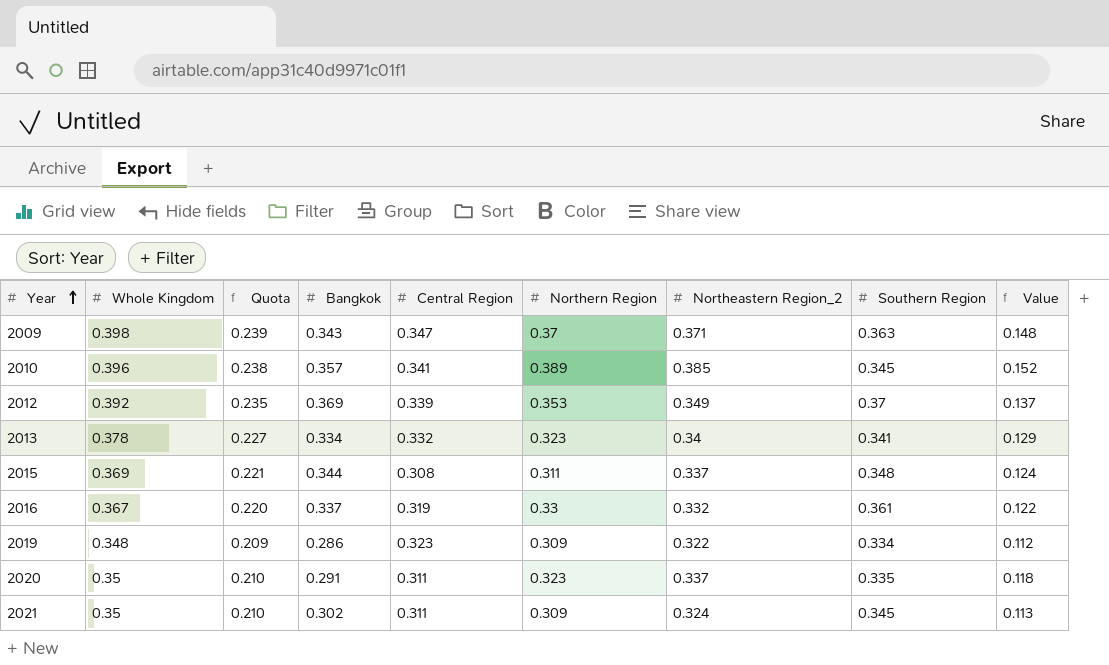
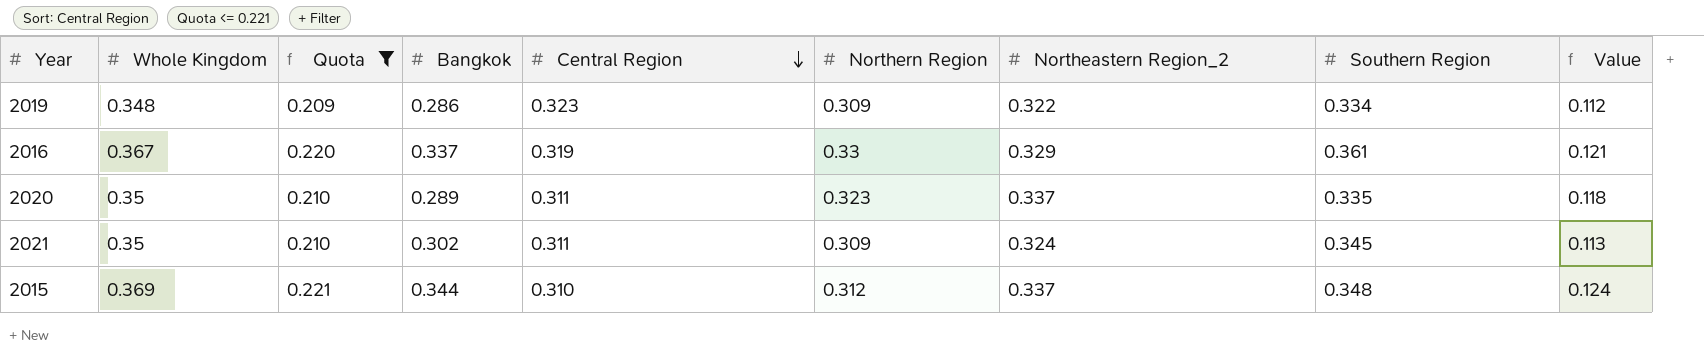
filter: none -> Quota <= 0.221
row order: Year ascending -> Central Region descending
2016 | Northeastern Region_2: 0.332 -> 0.329
2016 | Value: 0.122 -> 0.121
2020 | Bangkok: 0.291 -> 0.289
2015 | Central Region: 0.308 -> 0.310
2015 | Northern Region: 0.311 -> 0.312

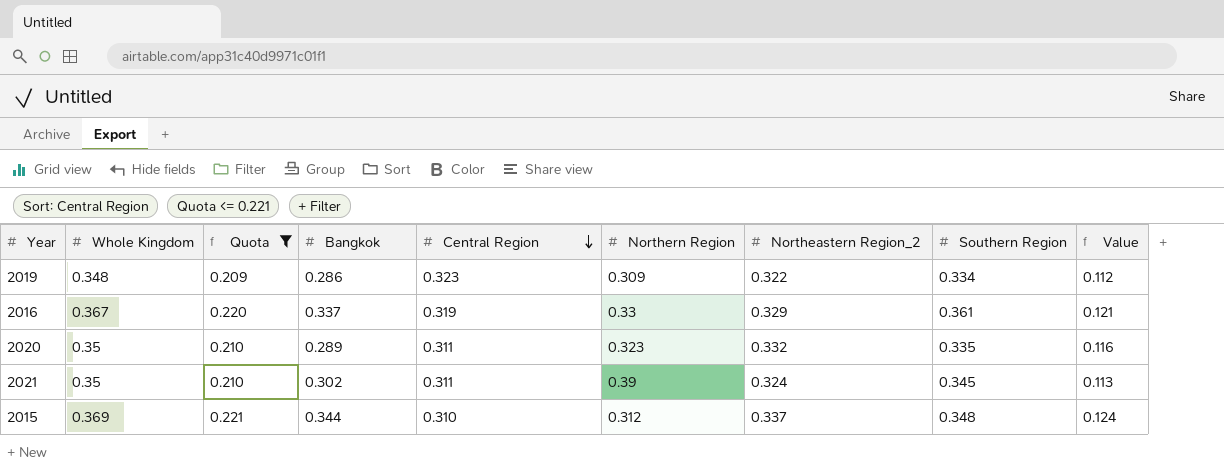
2020 | Northeastern Region_2: 0.337 -> 0.332
2020 | Value: 0.118 -> 0.116
2021 | Northern Region: 0.309 -> 0.39

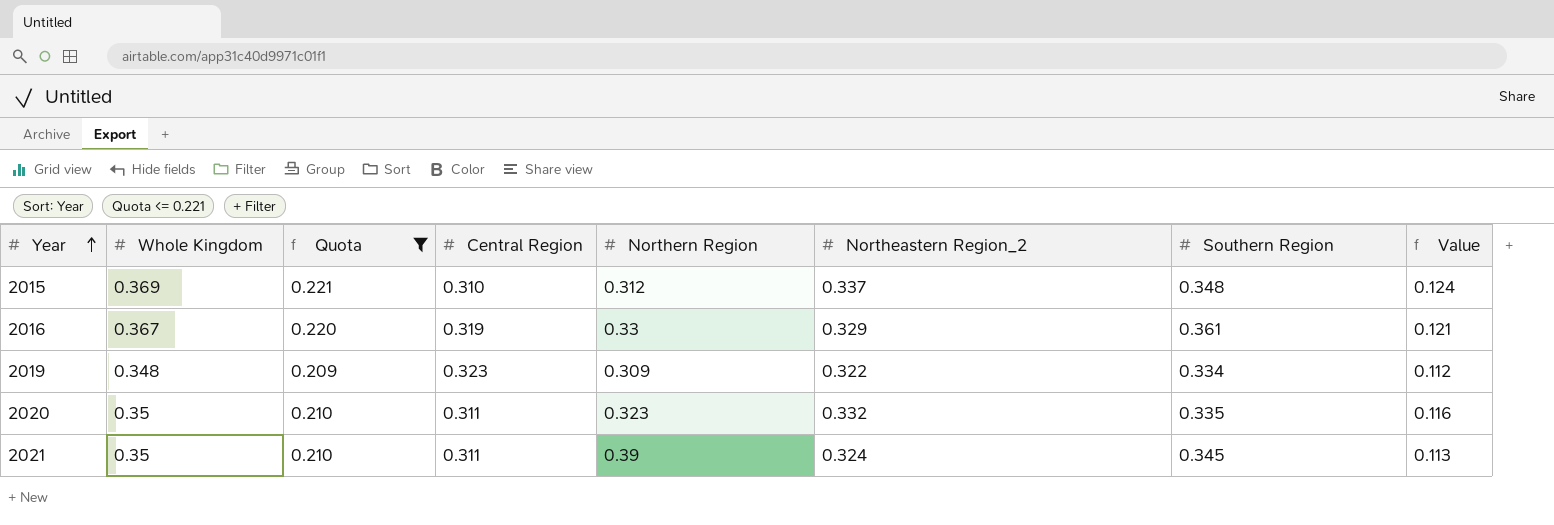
row order: Central Region descending -> Year ascending
column Bangkok | position: 4 -> none

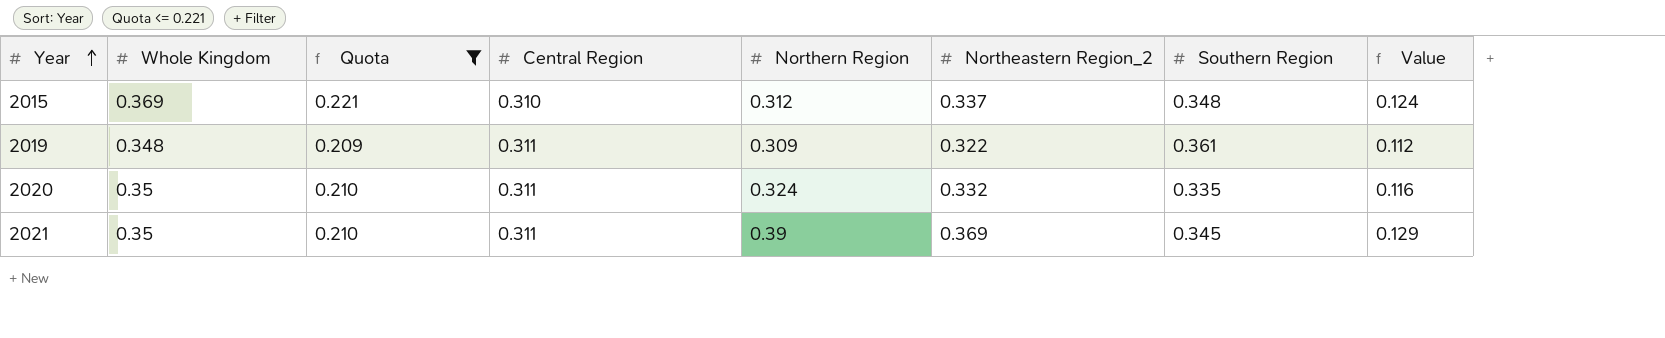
row 2016: 0.367 | 0.220 | 0.319 | 0.33 | 0.329 | 0.361 | 0.121 -> none
2019 | Central Region: 0.323 -> 0.311
2019 | Southern Region: 0.334 -> 0.361
2020 | Northern Region: 0.323 -> 0.324
2021 | Northeastern Region_2: 0.324 -> 0.369
2021 | Value: 0.113 -> 0.129

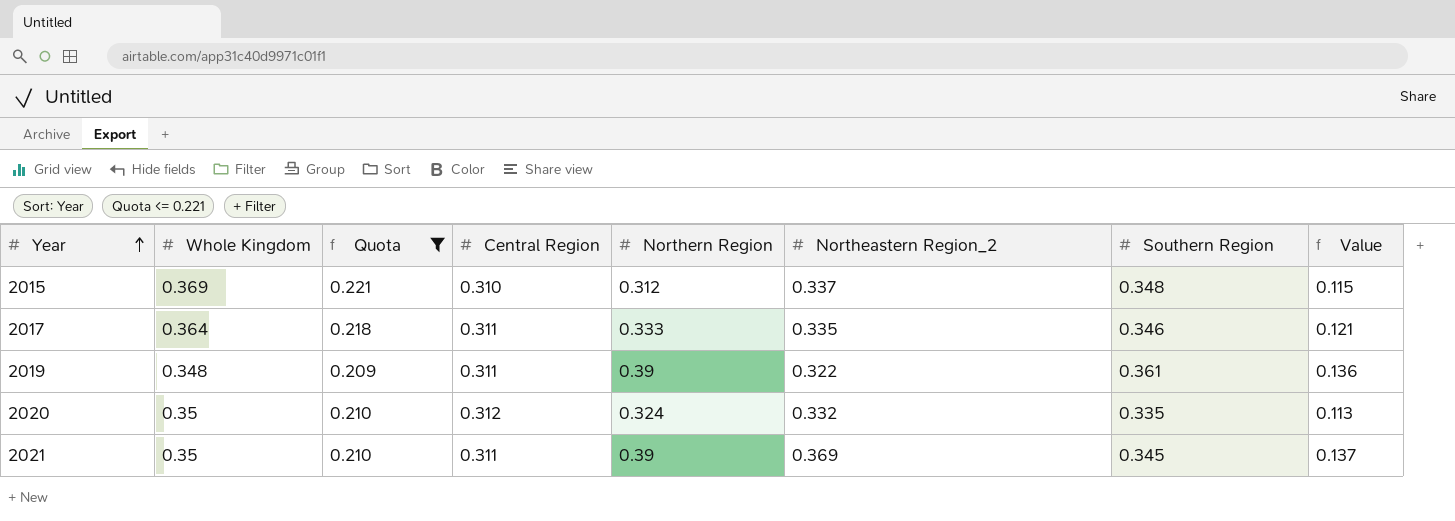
column Value | formula: [Whole Kingdom] * [Northeastern Region_2] -> [Whole Kingdom] * [Northern Region]
row 2017: none -> 0.364 | 0.218 | 0.311 | 0.333 | 0.335 | 0.346 | 0.121
2019 | Northern Region: 0.309 -> 0.39
2020 | Central Region: 0.311 -> 0.312

